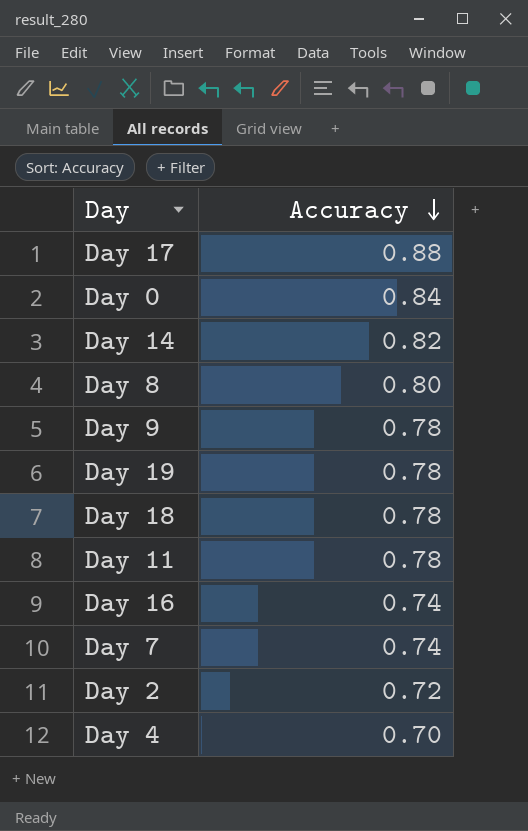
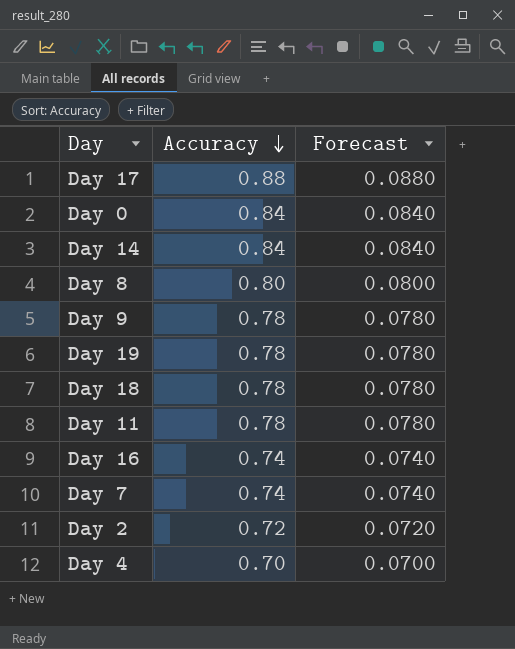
column Forecast | formula: none -> [Accuracy] * 0.1
Day 14 | Accuracy: 0.82 -> 0.84

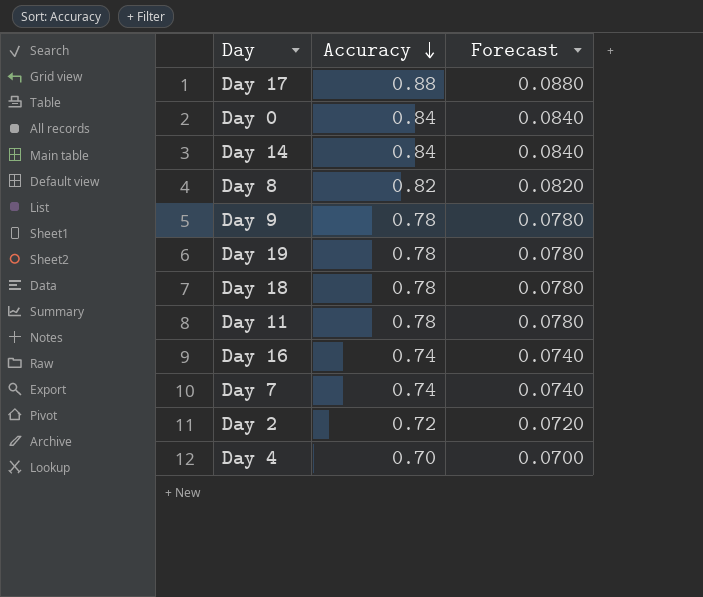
Day 8 | Accuracy: 0.80 -> 0.82
Day 8 | Forecast: 0.0800 -> 0.0820

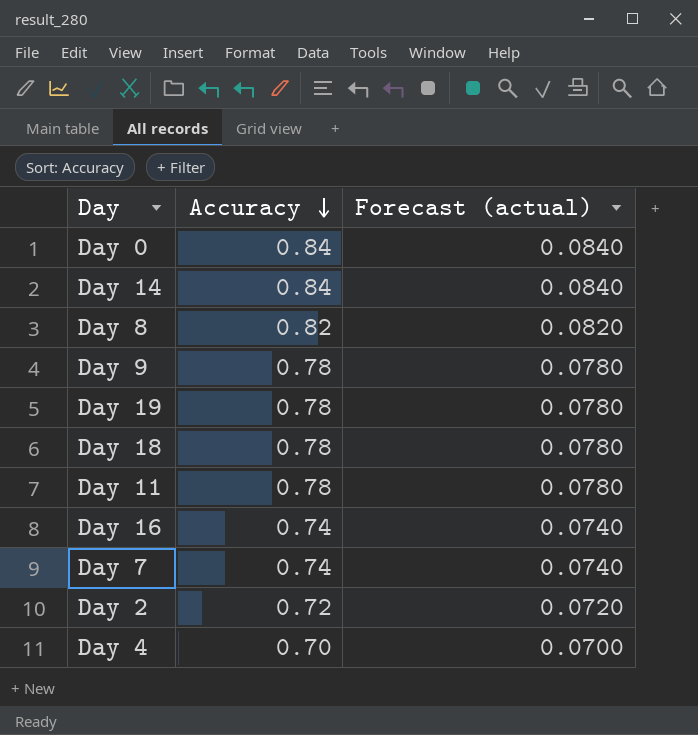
column name: Forecast -> Forecast (actual)
row Day 17: 0.88 | 0.0880 -> none

